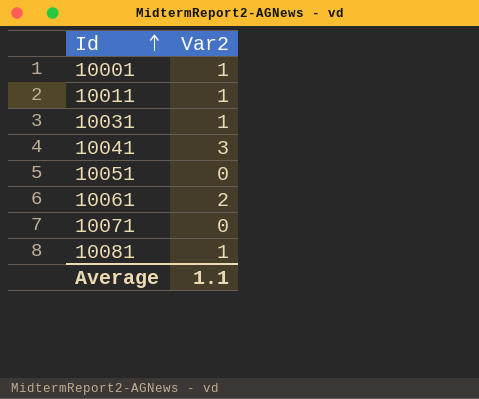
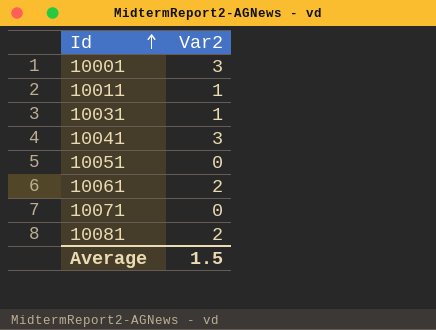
10001 | Var2: 1 -> 3
10081 | Var2: 1 -> 2
Average | Var2: 1.1 -> 1.5

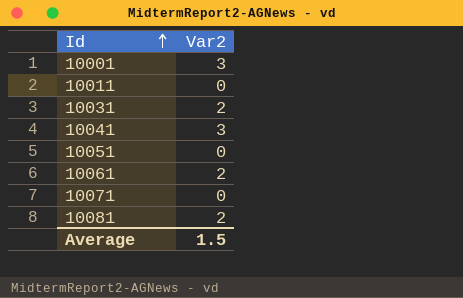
10011 | Var2: 1 -> 0
10031 | Var2: 1 -> 2

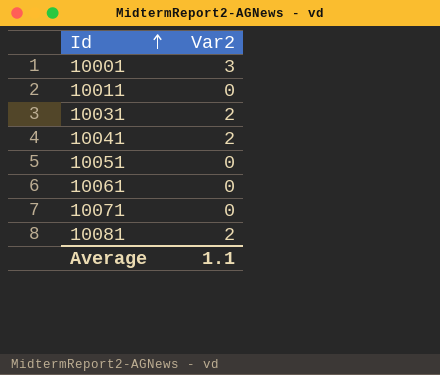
10041 | Var2: 3 -> 2
10061 | Var2: 2 -> 0
Average | Var2: 1.5 -> 1.1

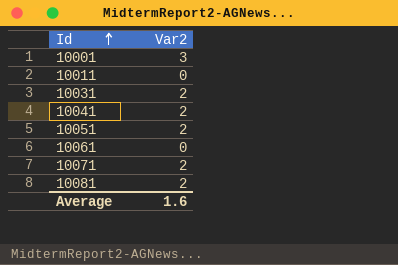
10051 | Var2: 0 -> 2
10071 | Var2: 0 -> 2
Average | Var2: 1.1 -> 1.6

